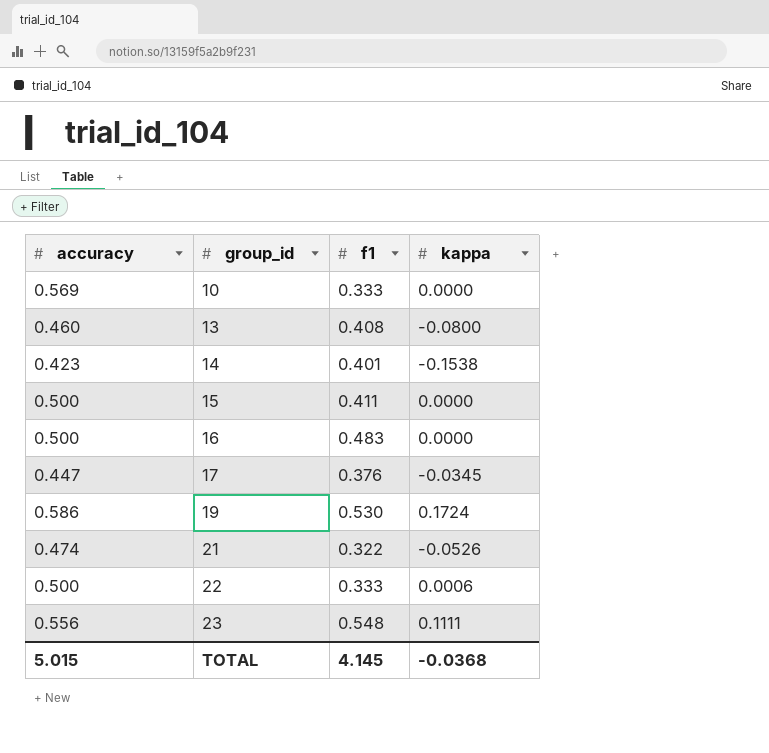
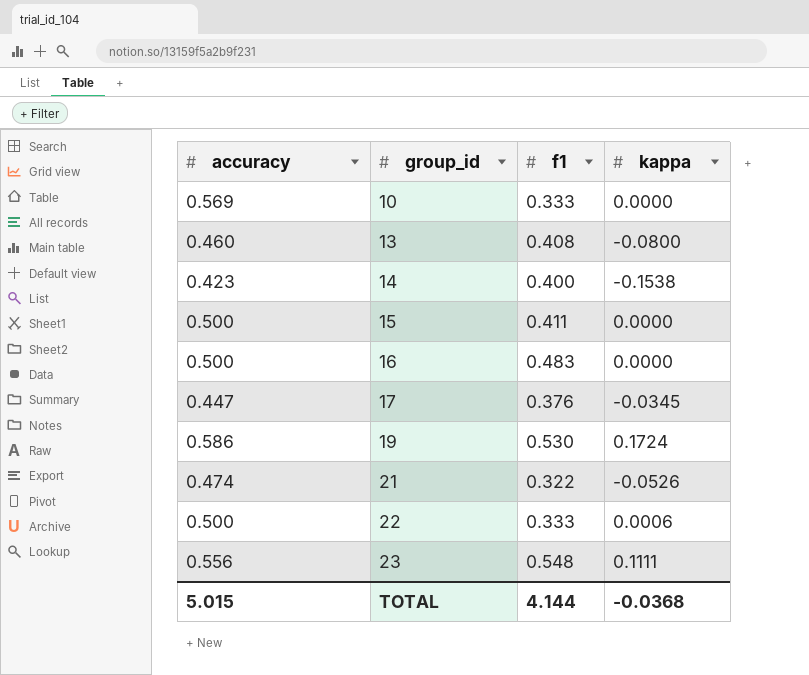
14 | f1: 0.401 -> 0.400
TOTAL | f1: 4.145 -> 4.144

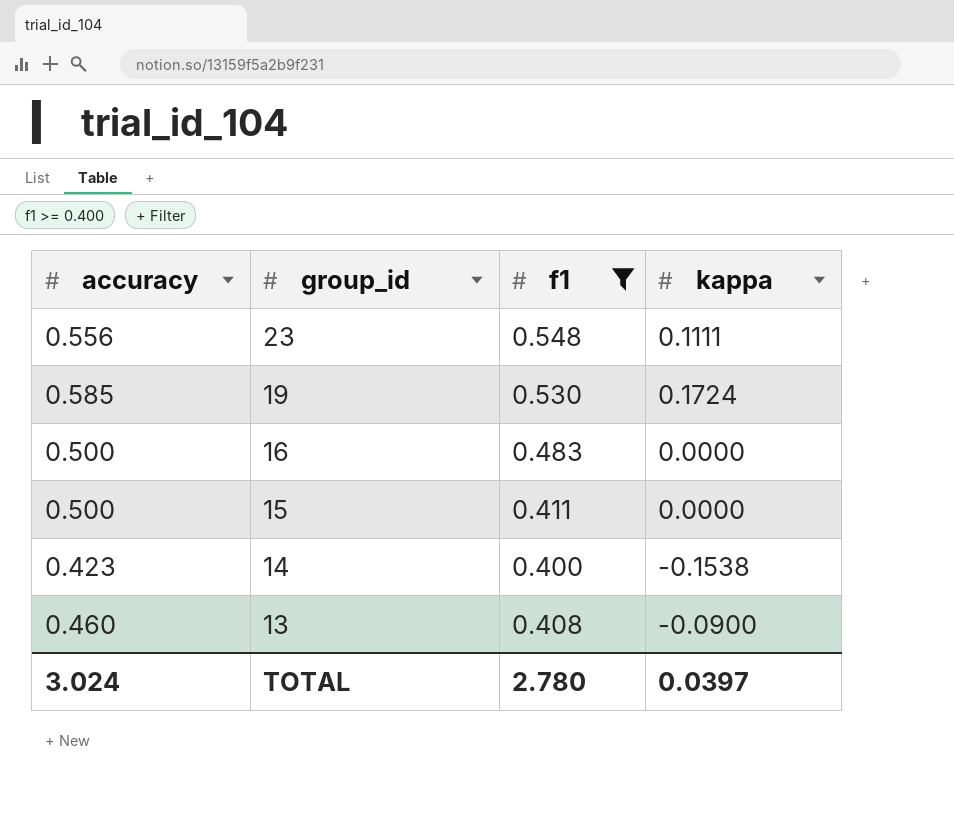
filter: none -> f1 >= 0.400
row order: group_id ascending -> group_id descending
19 | accuracy: 0.586 -> 0.585
13 | kappa: -0.0800 -> -0.0900
TOTAL | accuracy: 5.015 -> 3.024
TOTAL | f1: 4.144 -> 2.780
TOTAL | kappa: -0.0368 -> 0.0397

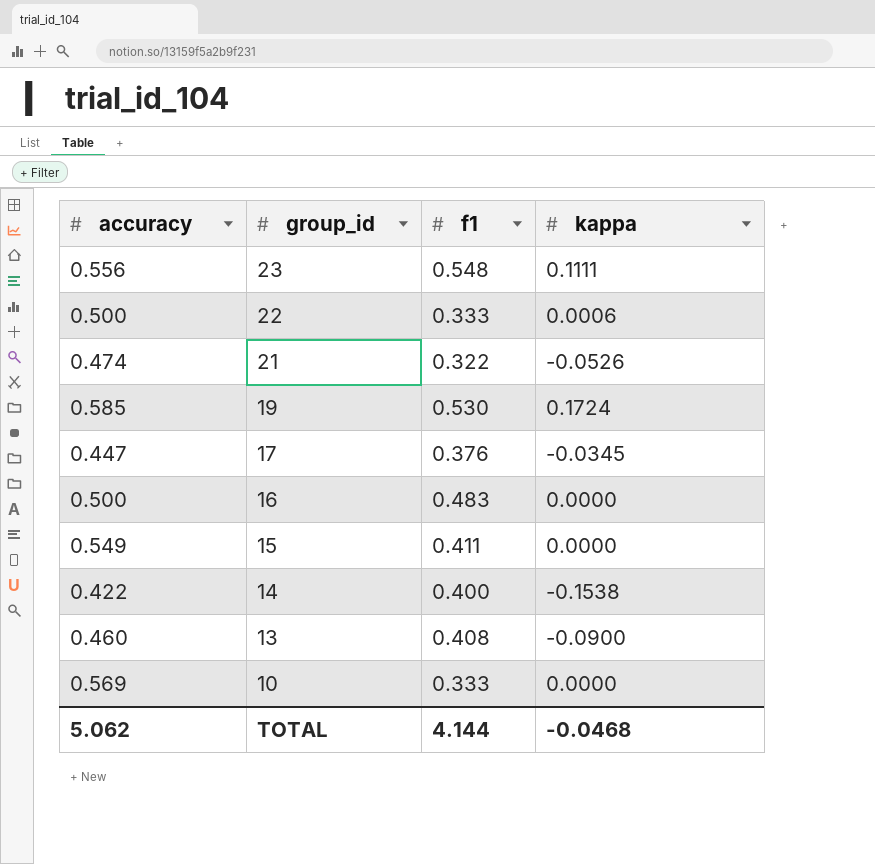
filter: f1 >= 0.400 -> none
15 | accuracy: 0.500 -> 0.549
14 | accuracy: 0.423 -> 0.422
TOTAL | accuracy: 3.024 -> 5.062
TOTAL | f1: 2.780 -> 4.144
TOTAL | kappa: 0.0397 -> -0.0468

